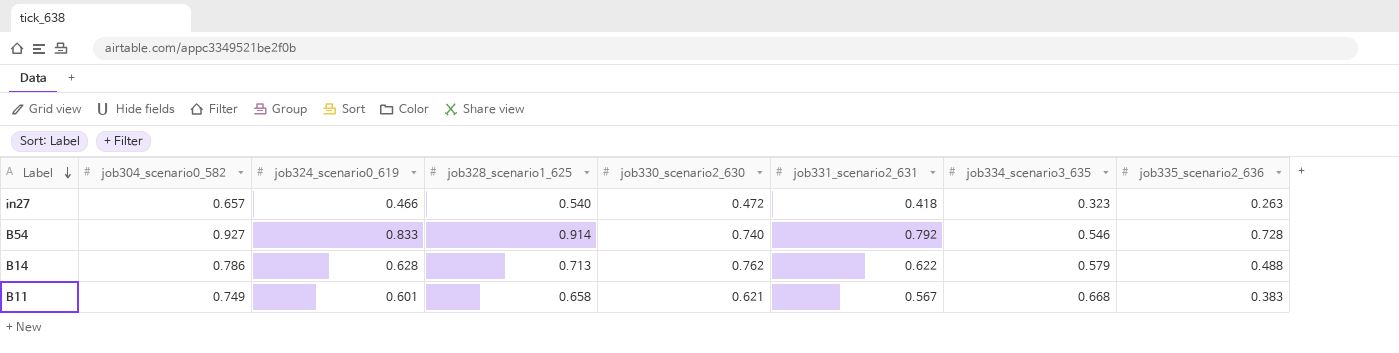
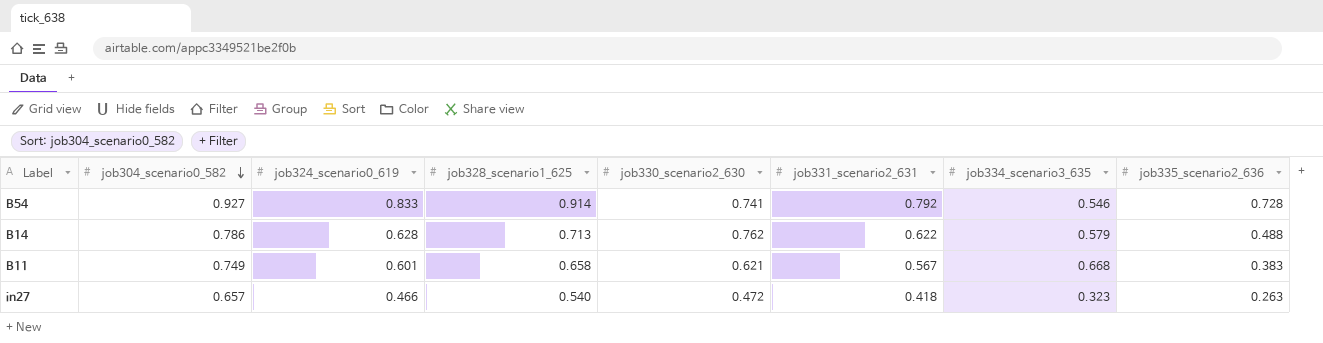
row order: Label descending -> job304_scenario0_582 descending
B54 | job330_scenario2_630: 0.740 -> 0.741

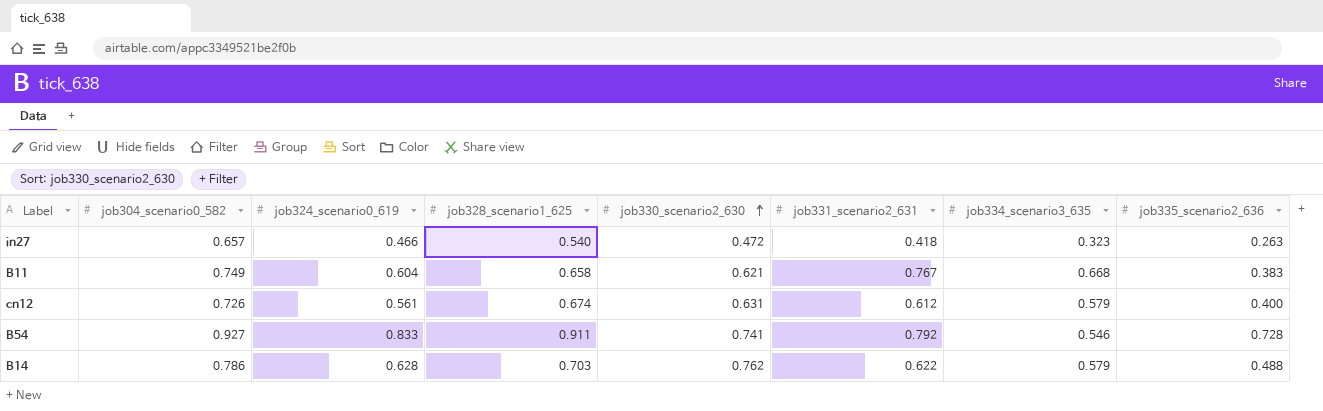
row order: job304_scenario0_582 descending -> job330_scenario2_630 ascending
B11 | job324_scenario0_619: 0.601 -> 0.604
B11 | job331_scenario2_631: 0.567 -> 0.767
row cn12: none -> 0.726 | 0.561 | 0.674 | 0.631 | 0.612 | 0.579 | 0.400
B54 | job328_scenario1_625: 0.914 -> 0.911
B14 | job328_scenario1_625: 0.713 -> 0.703

